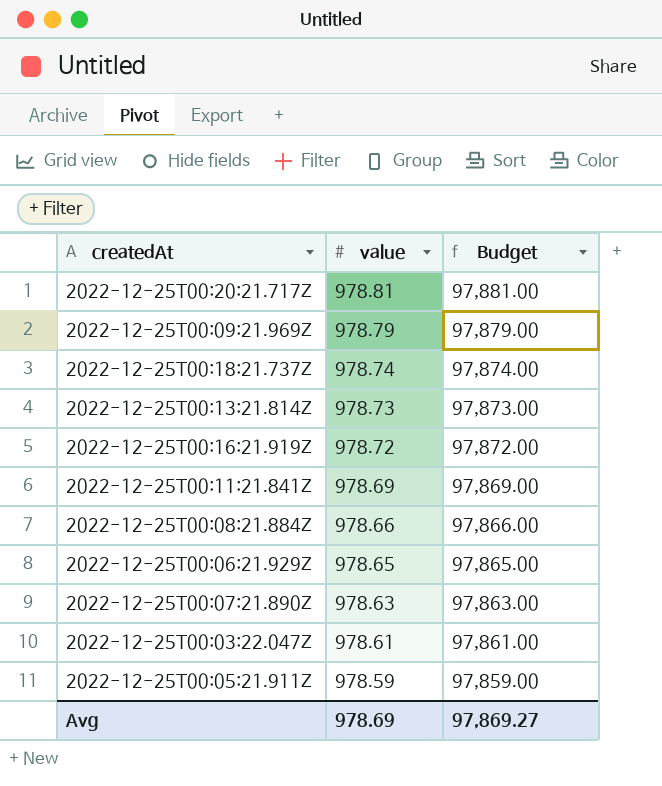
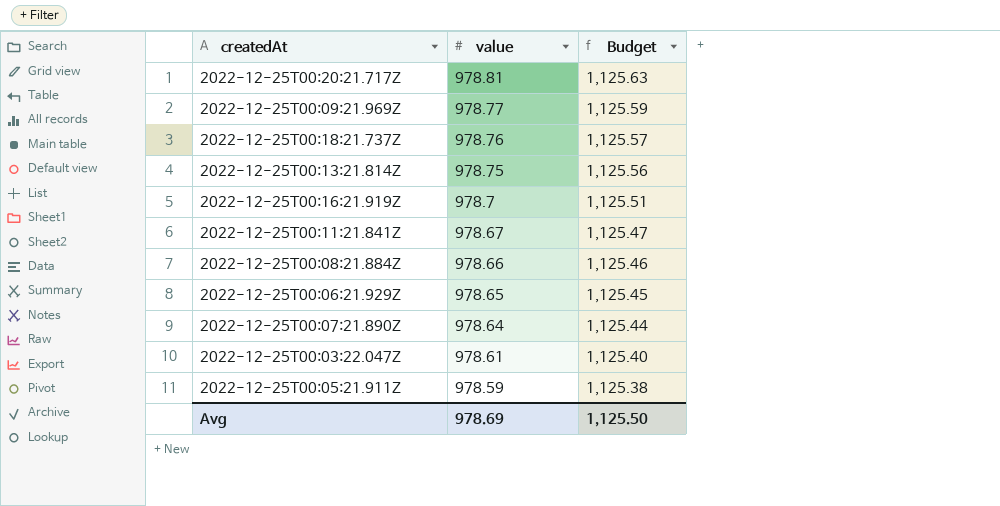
column Budget | formula: [value] * 100 -> [value] * 1.15
2022-12-25T00:09:21.969Z | value: 978.79 -> 978.77
2022-12-25T00:18:21.737Z | value: 978.74 -> 978.76
2022-12-25T00:13:21.814Z | value: 978.73 -> 978.75
2022-12-25T00:16:21.919Z | value: 978.72 -> 978.7
2022-12-25T00:11:21.841Z | value: 978.69 -> 978.67
2022-12-25T00:07:21.890Z | value: 978.63 -> 978.64
Avg | Budget: 97,869.27 -> 1,125.50

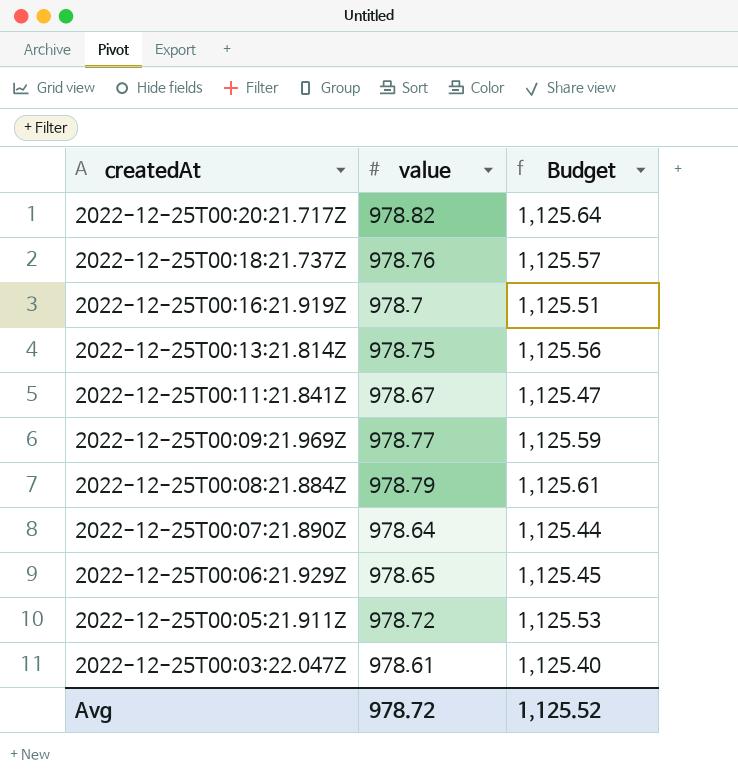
row order: value descending -> createdAt descending
2022-12-25T00:20:21.717Z | value: 978.81 -> 978.82
2022-12-25T00:20:21.717Z | Budget: 1,125.63 -> 1,125.64
2022-12-25T00:08:21.884Z | value: 978.66 -> 978.79
2022-12-25T00:08:21.884Z | Budget: 1,125.46 -> 1,125.61
2022-12-25T00:05:21.911Z | value: 978.59 -> 978.72
2022-12-25T00:05:21.911Z | Budget: 1,125.38 -> 1,125.53
Avg | value: 978.69 -> 978.72
Avg | Budget: 1,125.50 -> 1,125.52

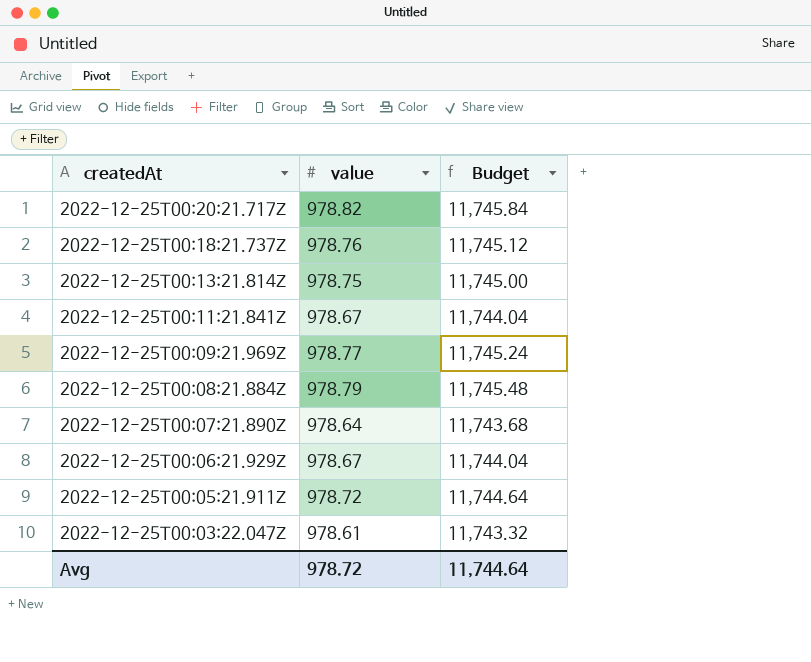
column Budget | formula: [value] * 1.15 -> [value] * 12
row 2022-12-25T00:16:21.919Z: 978.7 | 1,125.51 -> none
2022-12-25T00:06:21.929Z | value: 978.65 -> 978.67
Avg | Budget: 1,125.52 -> 11,744.64

